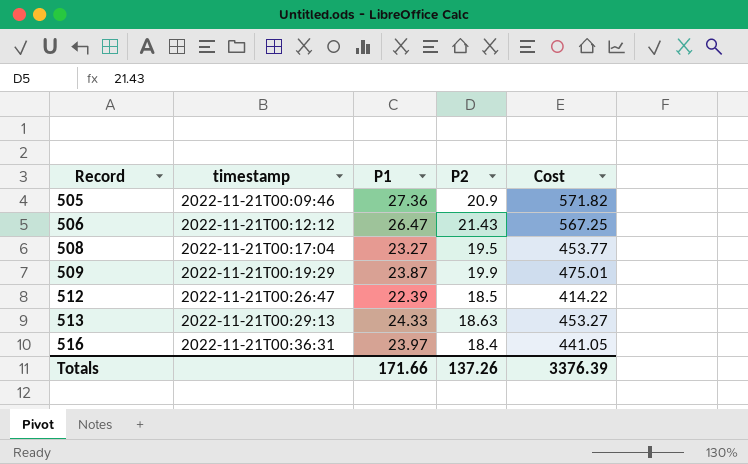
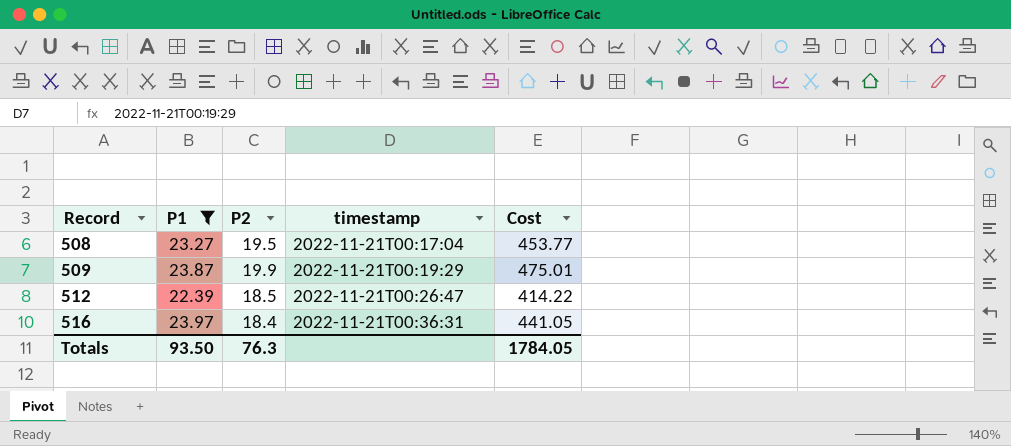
filter: none -> P1 <= 23.97
column timestamp | position: 2 -> 4
Totals | P1: 171.66 -> 93.50
Totals | P2: 137.26 -> 76.3
Totals | Cost: 3376.39 -> 1784.05

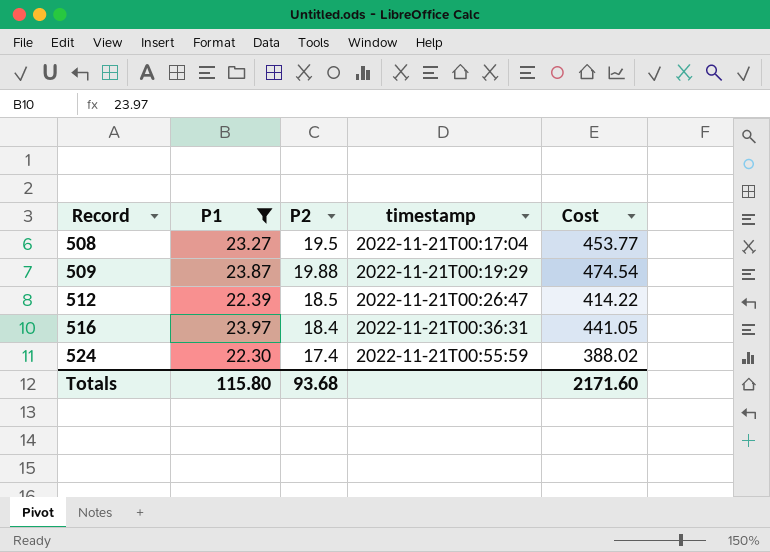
509 | P2: 19.9 -> 19.88
509 | Cost: 475.01 -> 474.54
row 524: none -> 22.30 | 17.4 | 2022-11-21T00:55:59 | 388.02
Totals | P1: 93.50 -> 115.80
Totals | P2: 76.3 -> 93.68
Totals | Cost: 1784.05 -> 2171.60

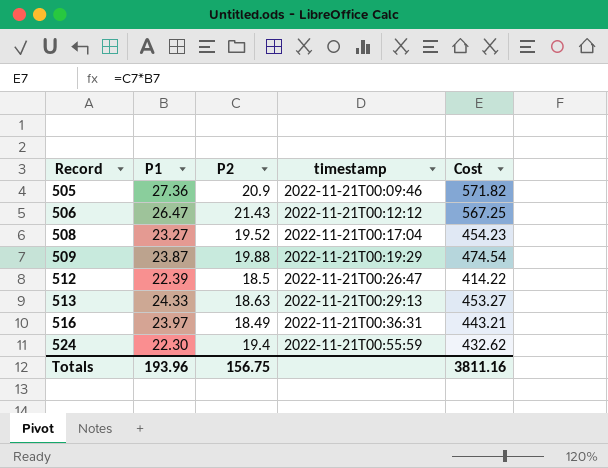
filter: P1 <= 23.97 -> none
508 | P2: 19.5 -> 19.52
508 | Cost: 453.77 -> 454.23
516 | P2: 18.4 -> 18.49
516 | Cost: 441.05 -> 443.21
524 | P2: 17.4 -> 19.4
524 | Cost: 388.02 -> 432.62
Totals | P1: 115.80 -> 193.96
Totals | P2: 93.68 -> 156.75
Totals | Cost: 2171.60 -> 3811.16

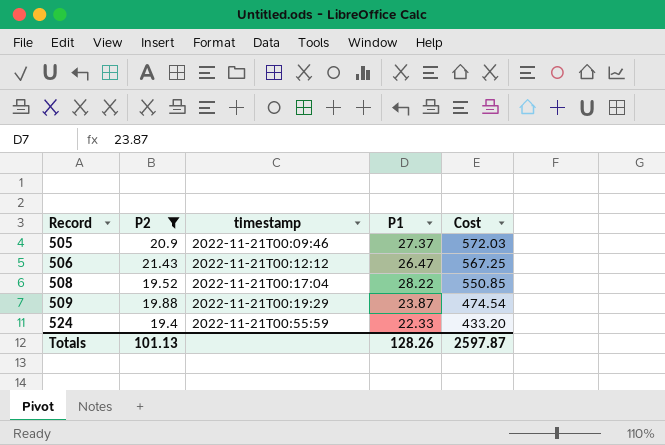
filter: none -> P2 >= 19.4
column P1 | position: 2 -> 4
505 | P1: 27.36 -> 27.37
505 | Cost: 571.82 -> 572.03
508 | P1: 23.27 -> 28.22
508 | Cost: 454.23 -> 550.85
524 | P1: 22.30 -> 22.33
524 | Cost: 432.62 -> 433.20
Totals | P2: 156.75 -> 101.13
Totals | P1: 193.96 -> 128.26
Totals | Cost: 3811.16 -> 2597.87

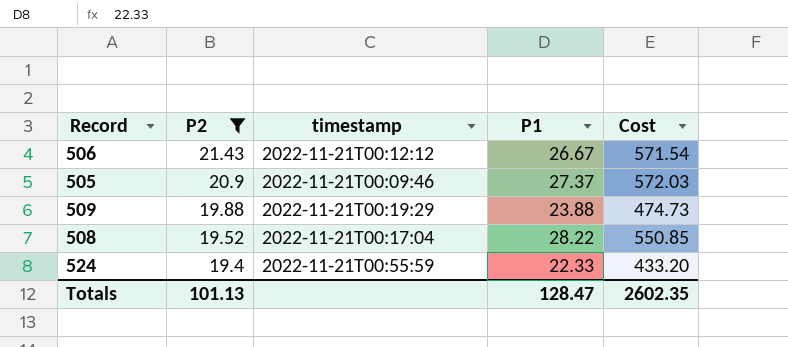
row order: Record ascending -> P2 descending
506 | P1: 26.47 -> 26.67
506 | Cost: 567.25 -> 571.54
509 | P1: 23.87 -> 23.88
509 | Cost: 474.54 -> 474.73
Totals | P1: 128.26 -> 128.47
Totals | Cost: 2597.87 -> 2602.35

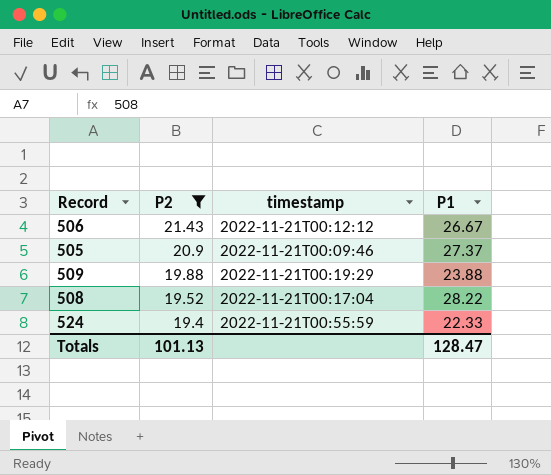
column Cost | formula: [P2] * [P1] -> none

